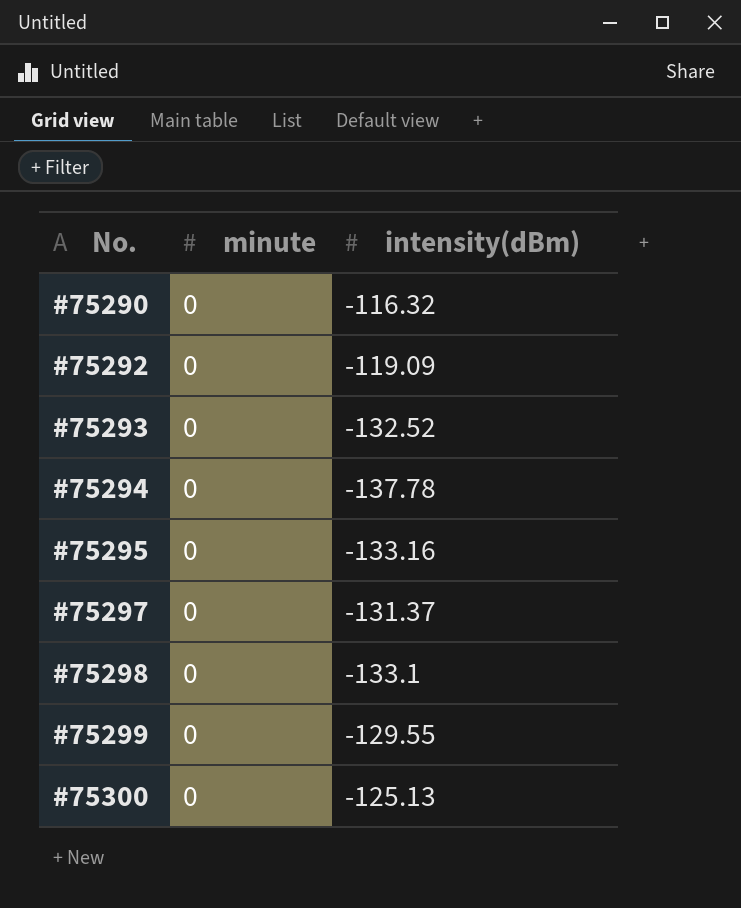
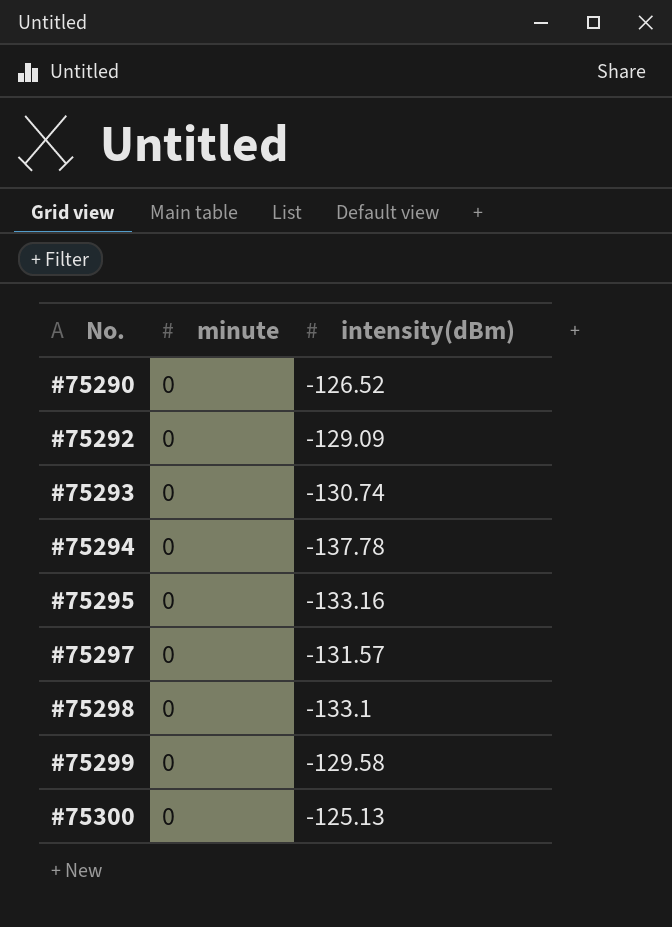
#75290 | intensity(dBm): -116.32 -> -126.52
#75292 | intensity(dBm): -119.09 -> -129.09
#75293 | intensity(dBm): -132.52 -> -130.74
#75297 | intensity(dBm): -131.37 -> -131.57
#75299 | intensity(dBm): -129.55 -> -129.58

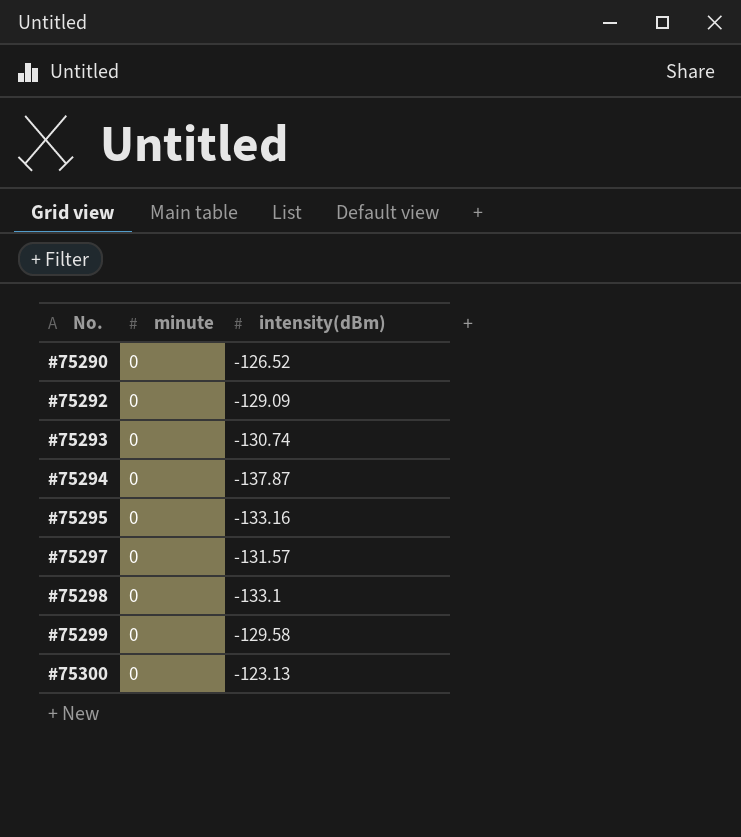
#75294 | intensity(dBm): -137.78 -> -137.87
#75300 | intensity(dBm): -125.13 -> -123.13

